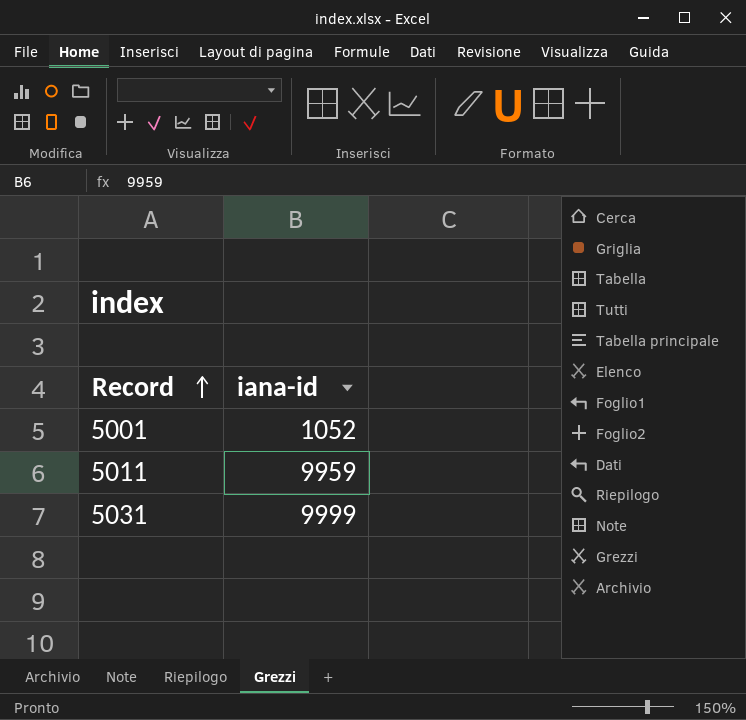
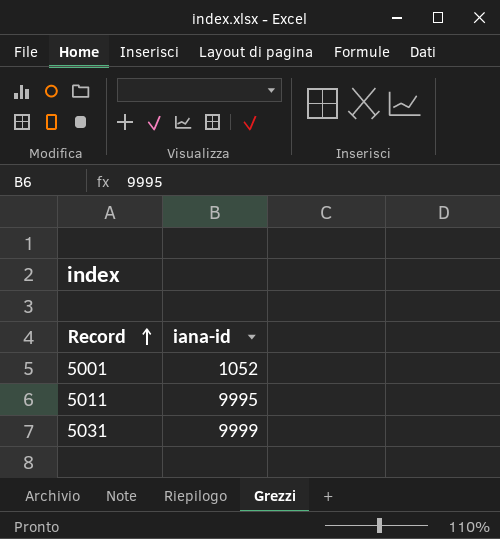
5011 | iana-id: 9959 -> 9995

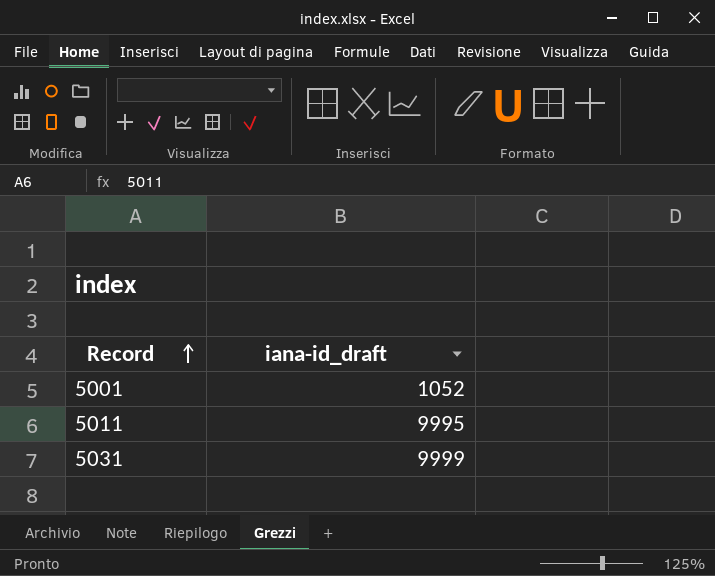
column name: iana-id -> iana-id_draft

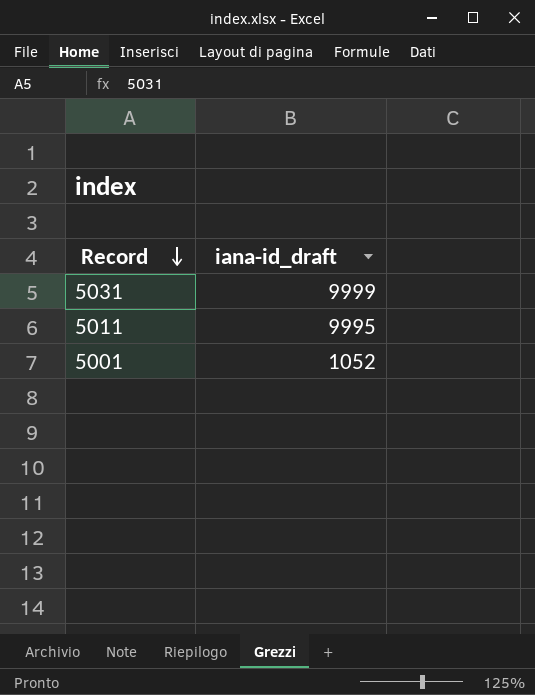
row order: Record ascending -> Record descending

